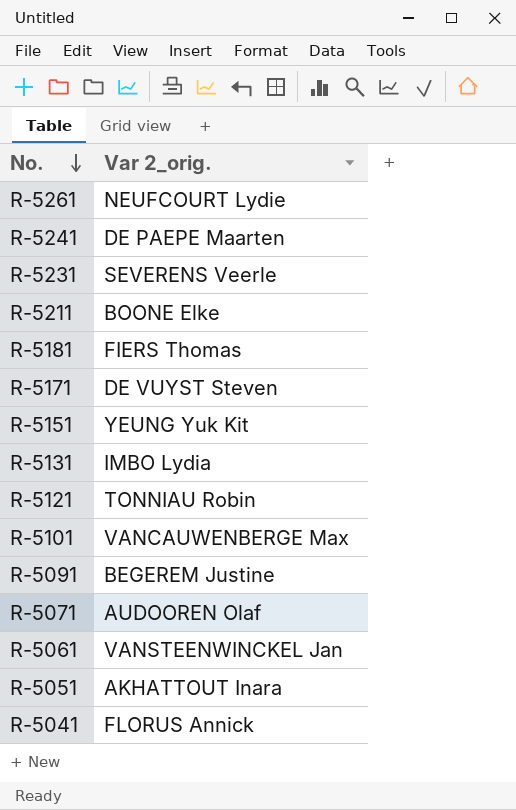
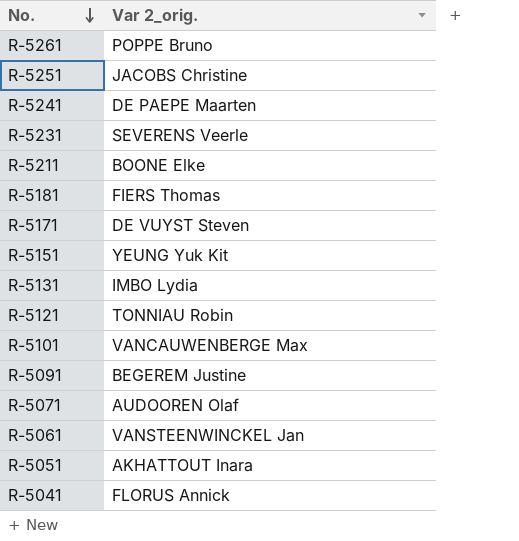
R-5261 | Var 2_orig.: NEUFCOURT Lydie -> POPPE Bruno
row R-5251: none -> JACOBS Christine

